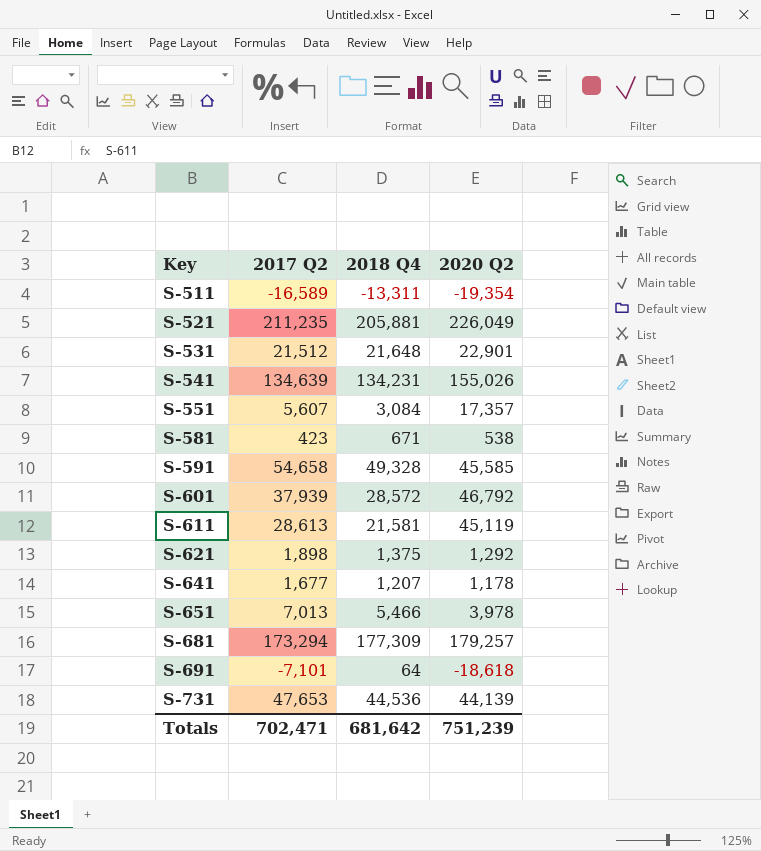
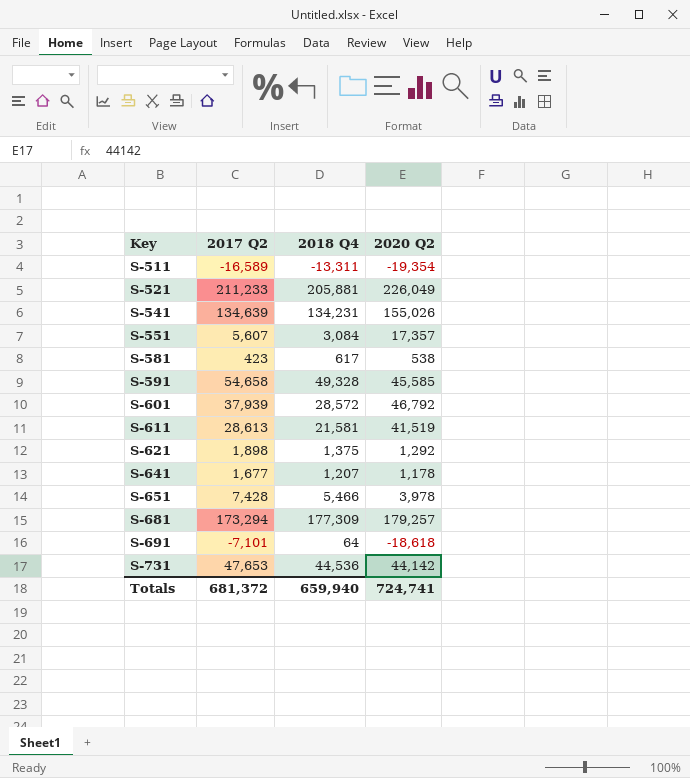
row S-531: 21,512 | 21,648 | 22,901 -> none
S-521 | 2017 Q2: 211,235 -> 211,233
S-581 | 2018 Q4: 671 -> 617
S-611 | 2020 Q2: 45,119 -> 41,519
S-651 | 2017 Q2: 7,013 -> 7,428
S-731 | 2020 Q2: 44,139 -> 44,142
Totals | 2017 Q2: 702,471 -> 681,372
Totals | 2018 Q4: 681,642 -> 659,940
Totals | 2020 Q2: 751,239 -> 724,741

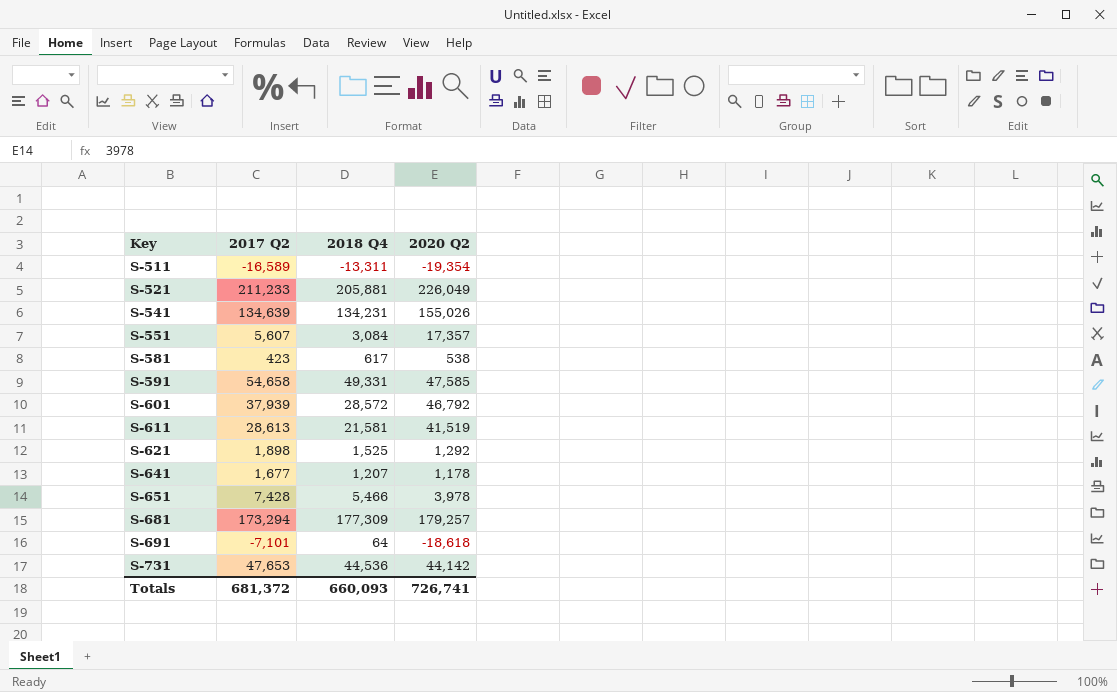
S-591 | 2018 Q4: 49,328 -> 49,331
S-591 | 2020 Q2: 45,585 -> 47,585
S-621 | 2018 Q4: 1,375 -> 1,525
Totals | 2018 Q4: 659,940 -> 660,093
Totals | 2020 Q2: 724,741 -> 726,741

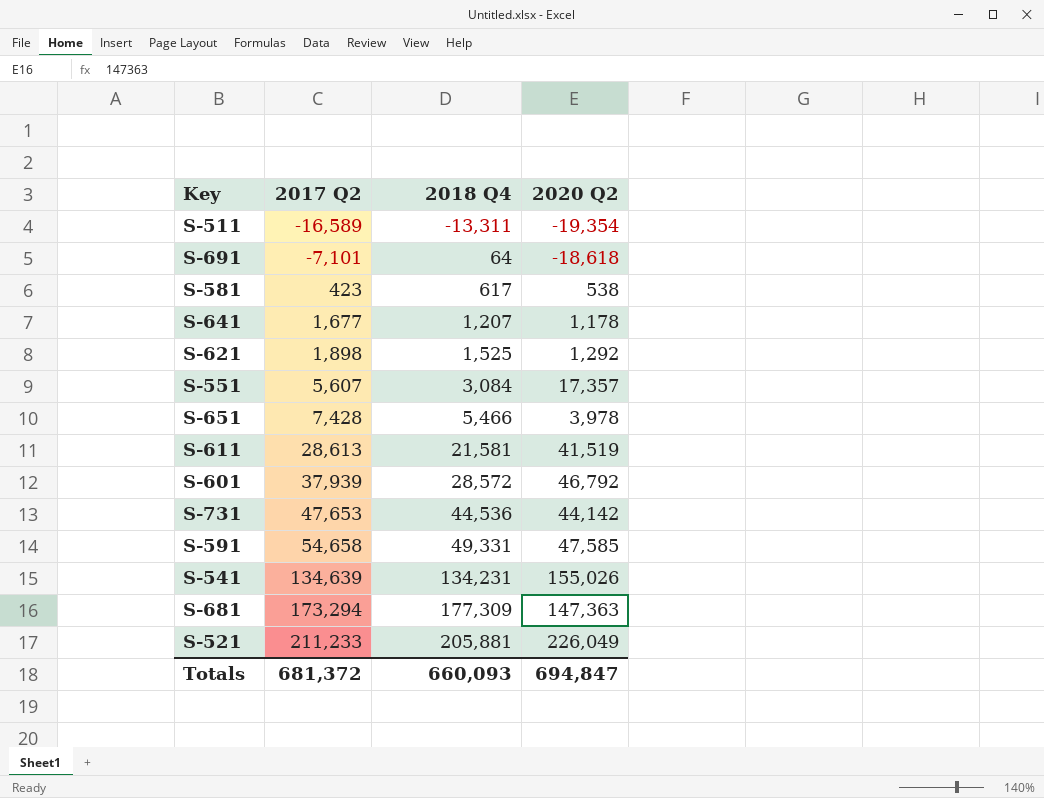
row order: Key ascending -> 2017 Q2 ascending
S-681 | 2020 Q2: 179,257 -> 147,363
Totals | 2020 Q2: 726,741 -> 694,847

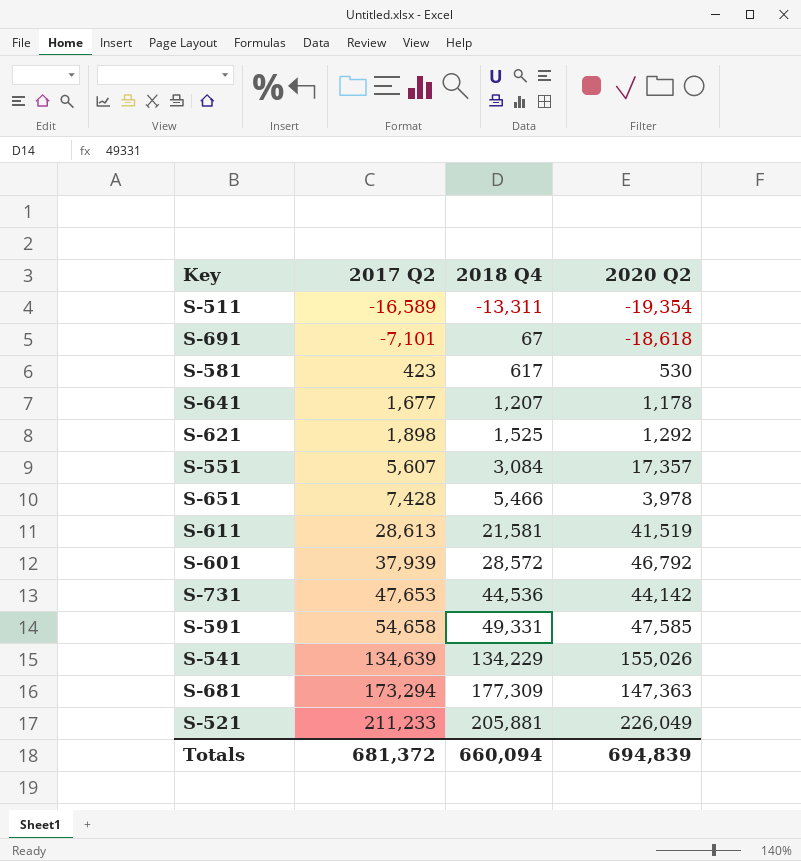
S-691 | 2018 Q4: 64 -> 67
S-581 | 2020 Q2: 538 -> 530
S-541 | 2018 Q4: 134,231 -> 134,229
Totals | 2018 Q4: 660,093 -> 660,094
Totals | 2020 Q2: 694,847 -> 694,839

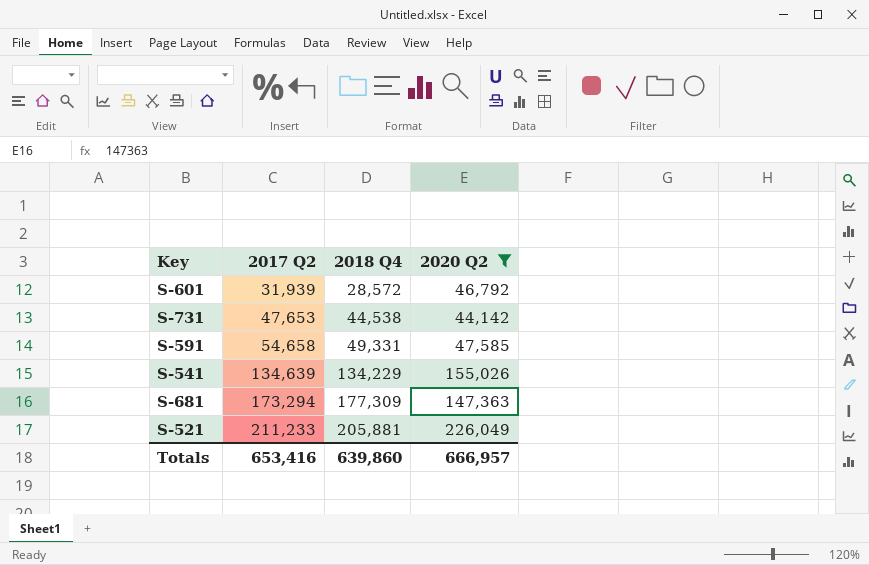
filter: none -> 2020 Q2 >= 44,142
S-601 | 2017 Q2: 37,939 -> 31,939
S-731 | 2018 Q4: 44,536 -> 44,538
Totals | 2017 Q2: 681,372 -> 653,416
Totals | 2018 Q4: 660,094 -> 639,860
Totals | 2020 Q2: 694,839 -> 666,957

